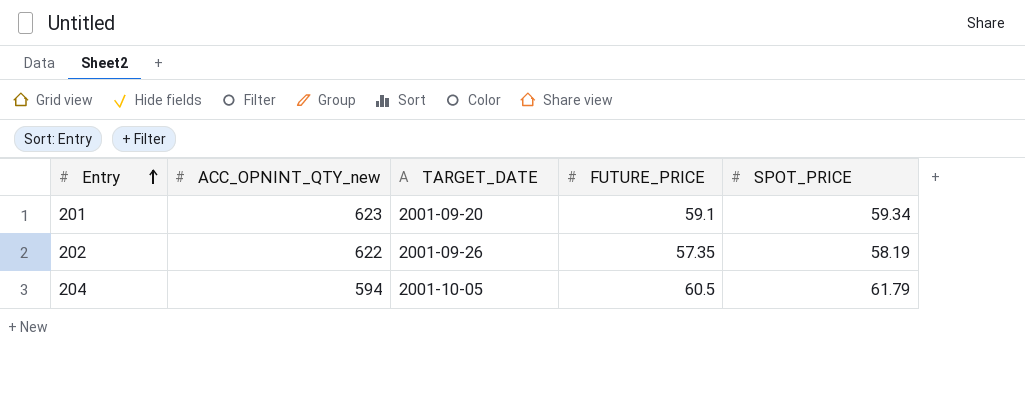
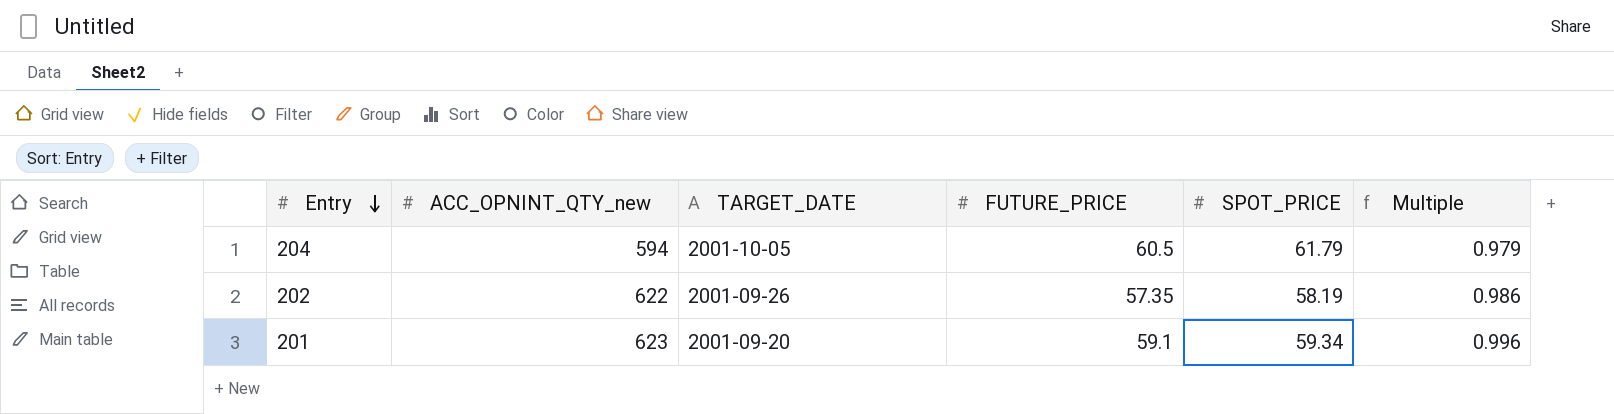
row order: Entry ascending -> Entry descending
column Multiple | formula: none -> [FUTURE_PRICE] / [SPOT_PRICE]

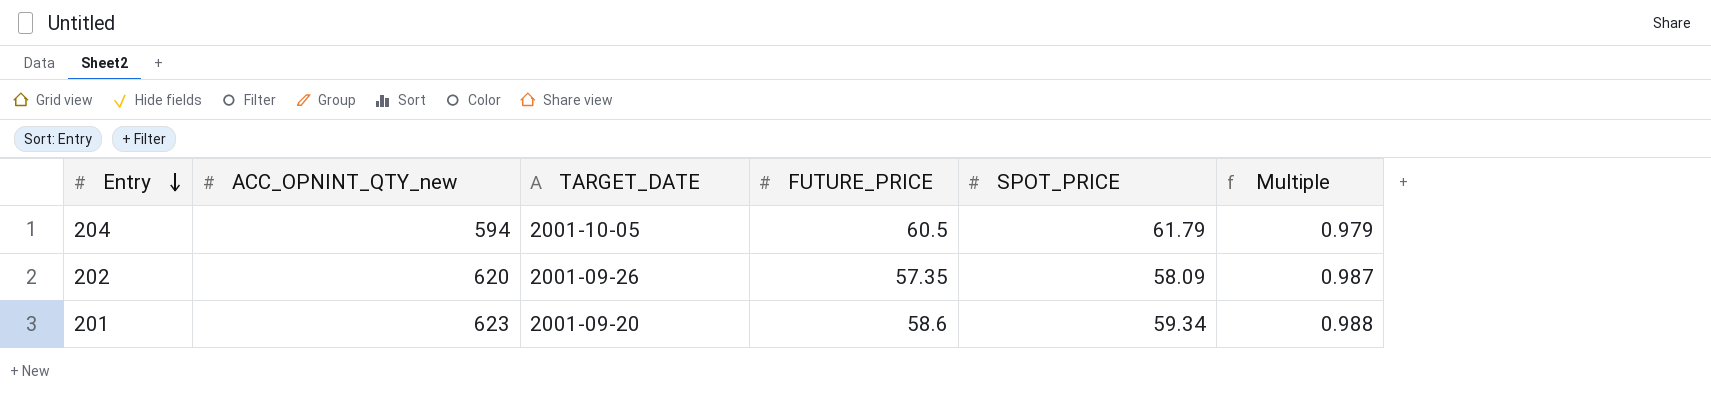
202 | ACC_OPNINT_QTY_new: 622 -> 620
202 | SPOT_PRICE: 58.19 -> 58.09
202 | Multiple: 0.986 -> 0.987
201 | FUTURE_PRICE: 59.1 -> 58.6
201 | Multiple: 0.996 -> 0.988

